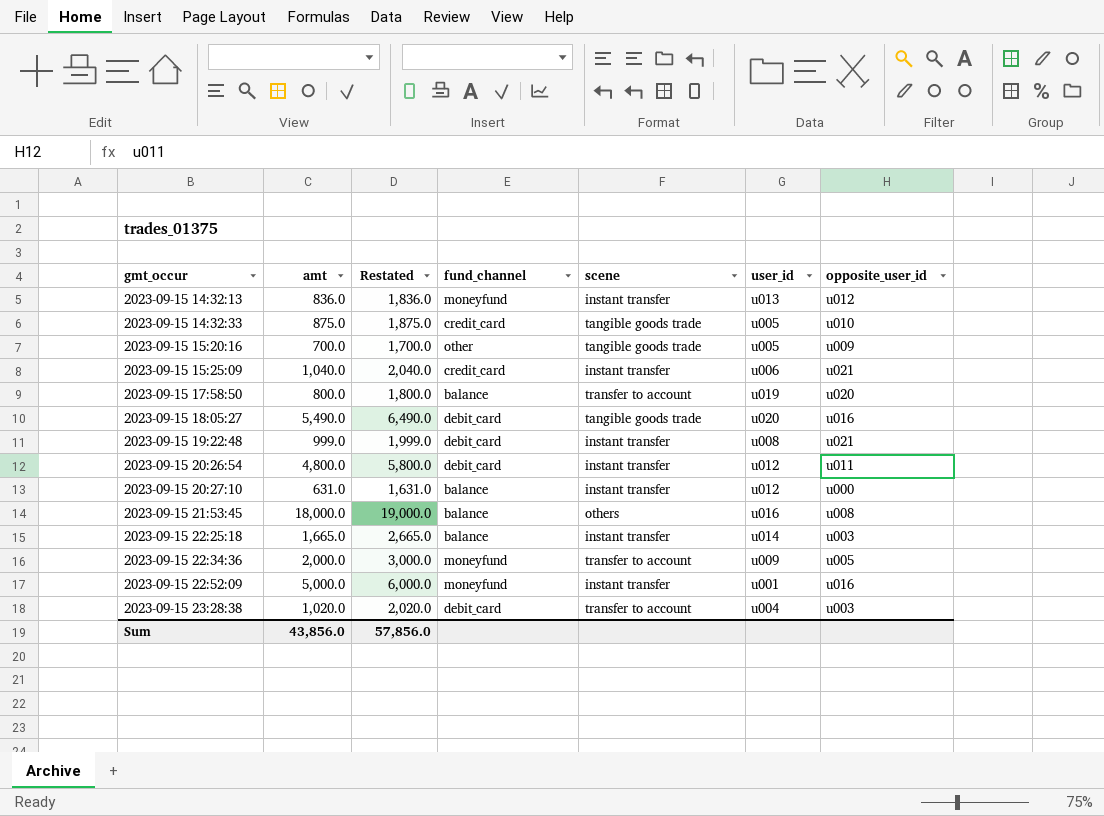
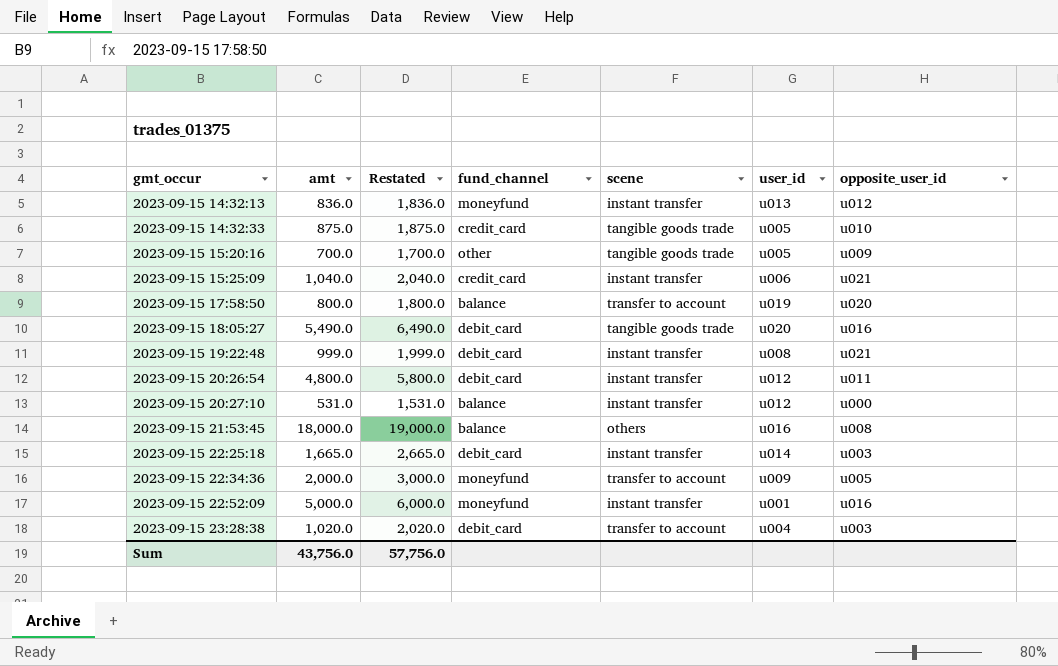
2023-09-15 20:27:10 | amt: 631.0 -> 531.0
2023-09-15 20:27:10 | Restated: 1,631.0 -> 1,531.0
2023-09-15 22:25:18 | fund_channel: balance -> debit_card
Sum | amt: 43,856.0 -> 43,756.0
Sum | Restated: 57,856.0 -> 57,756.0

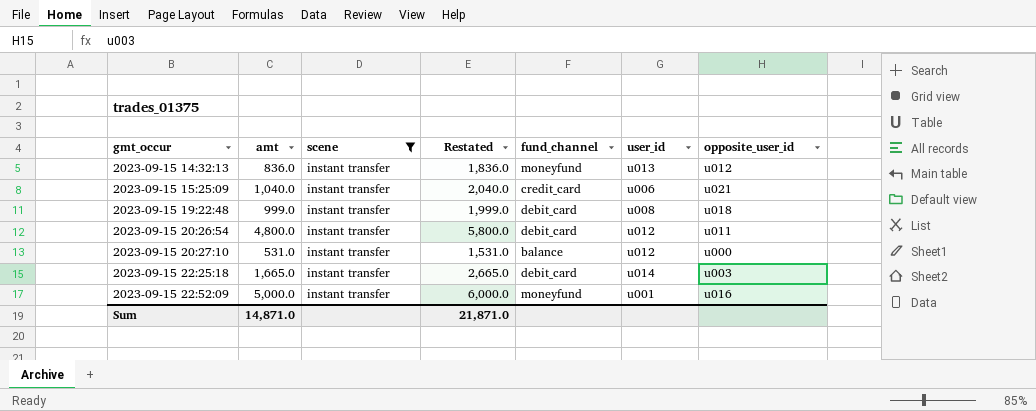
filter: none -> scene = instant transfer
column scene | position: 5 -> 3
2023-09-15 19:22:48 | opposite_user_id: u021 -> u018
Sum | amt: 43,756.0 -> 14,871.0
Sum | Restated: 57,756.0 -> 21,871.0

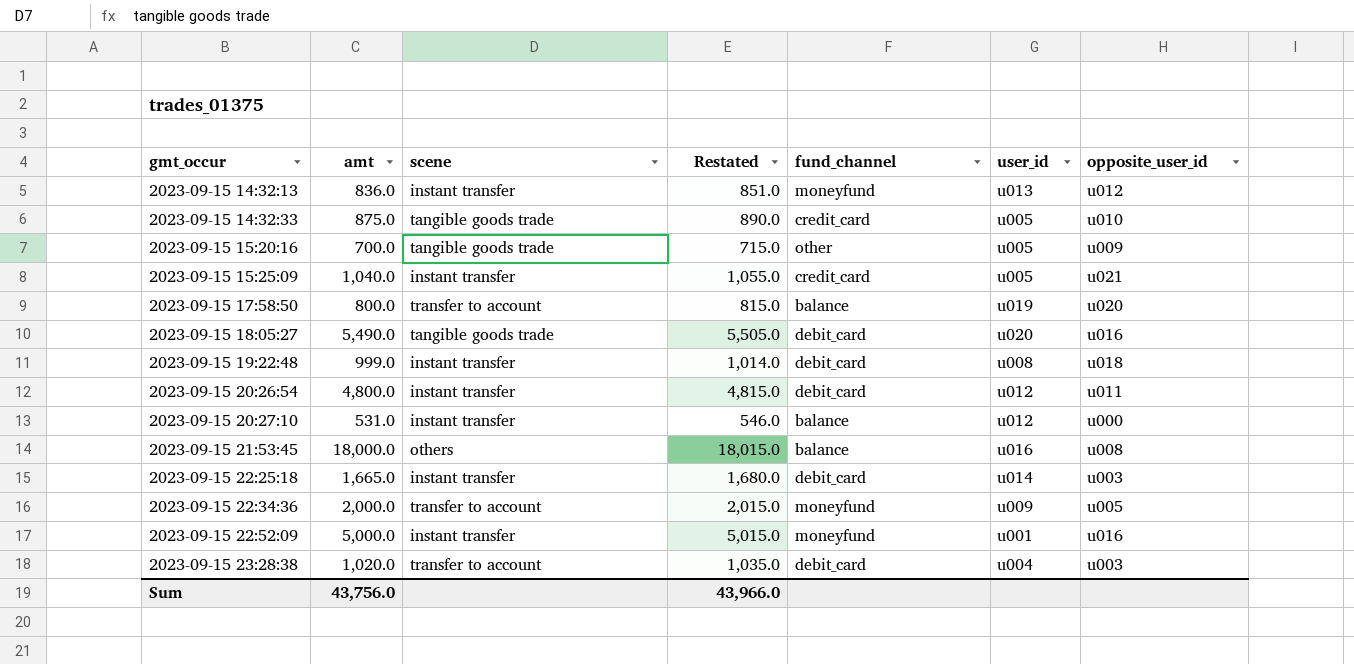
filter: scene = instant transfer -> none
column Restated | formula: [amt] + 1000 -> [amt] + 15
2023-09-15 15:25:09 | user_id: u006 -> u005
Sum | amt: 14,871.0 -> 43,756.0
Sum | Restated: 21,871.0 -> 43,966.0

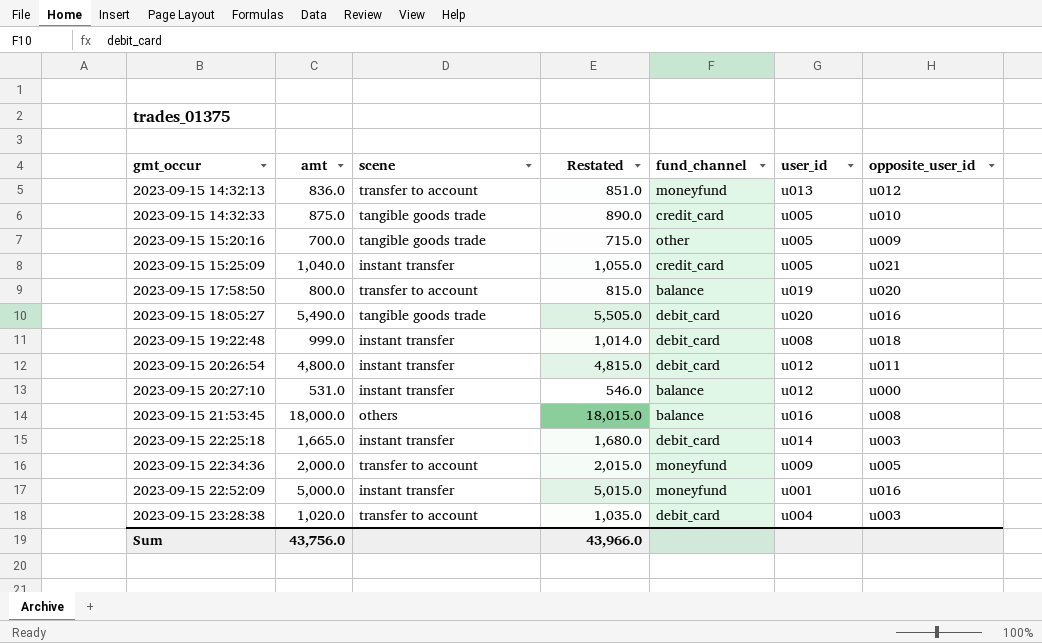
2023-09-15 14:32:13 | scene: instant transfer -> transfer to account

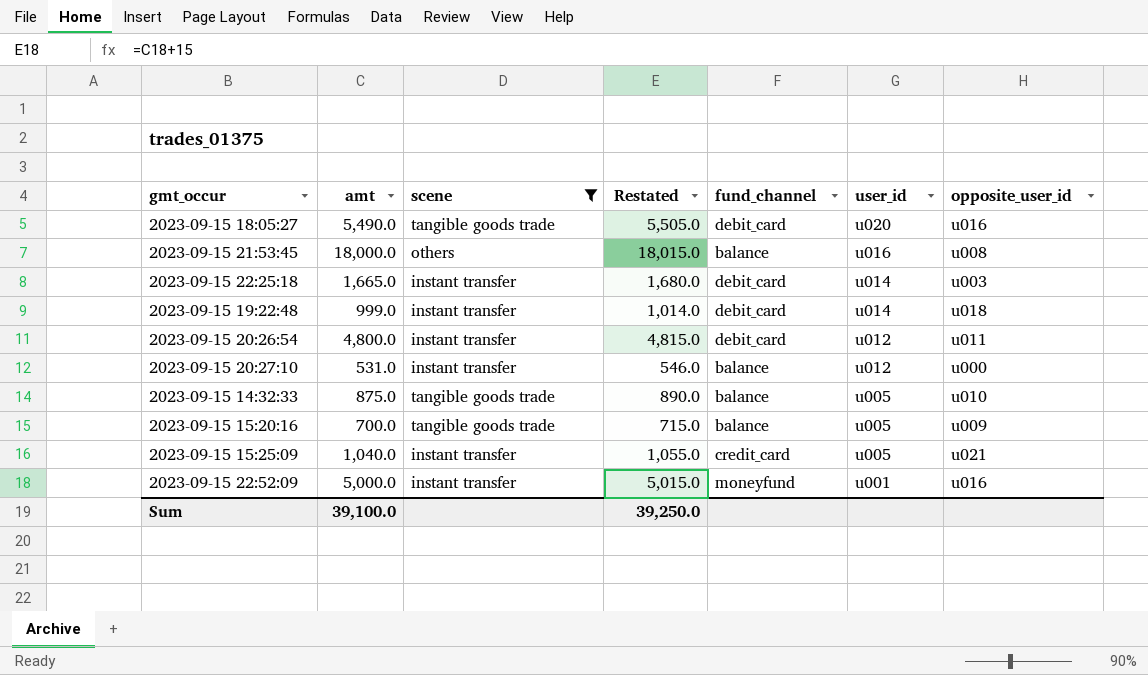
filter: none -> scene != transfer to account
row order: gmt_occur ascending -> user_id descending
2023-09-15 19:22:48 | user_id: u008 -> u014
2023-09-15 14:32:33 | fund_channel: credit_card -> balance
2023-09-15 15:20:16 | fund_channel: other -> balance
Sum | amt: 43,756.0 -> 39,100.0
Sum | Restated: 43,966.0 -> 39,250.0

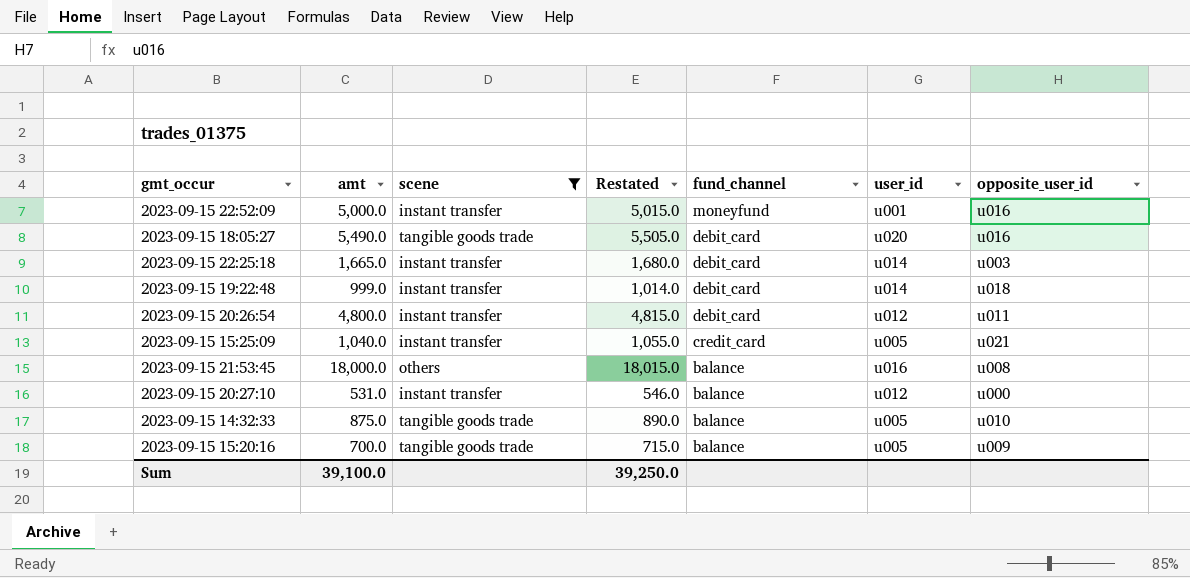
row order: user_id descending -> fund_channel descending

